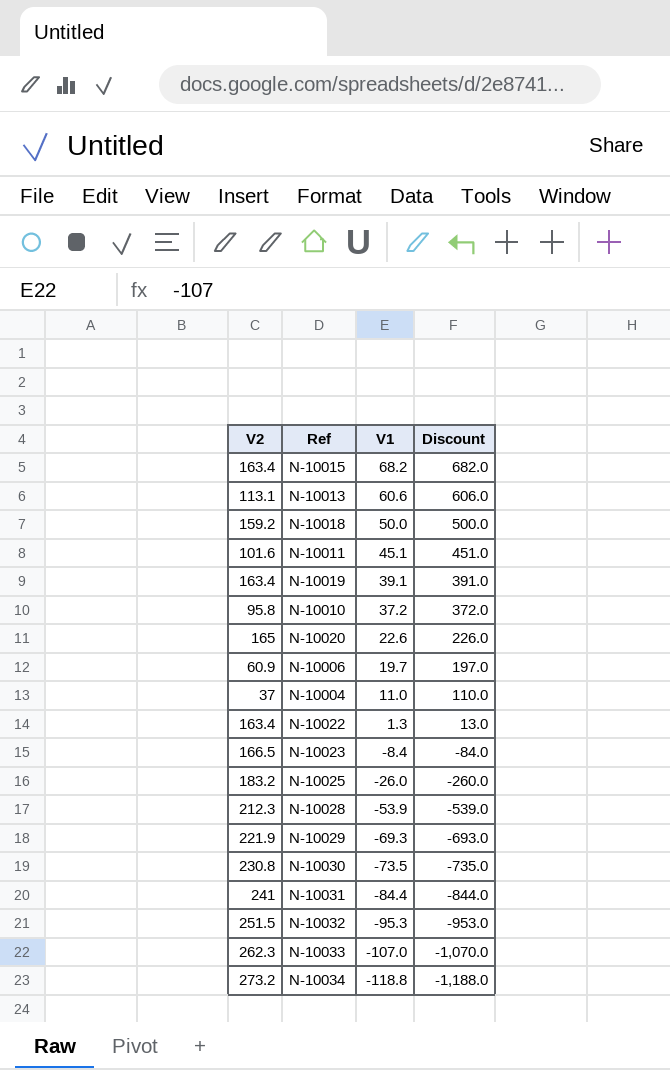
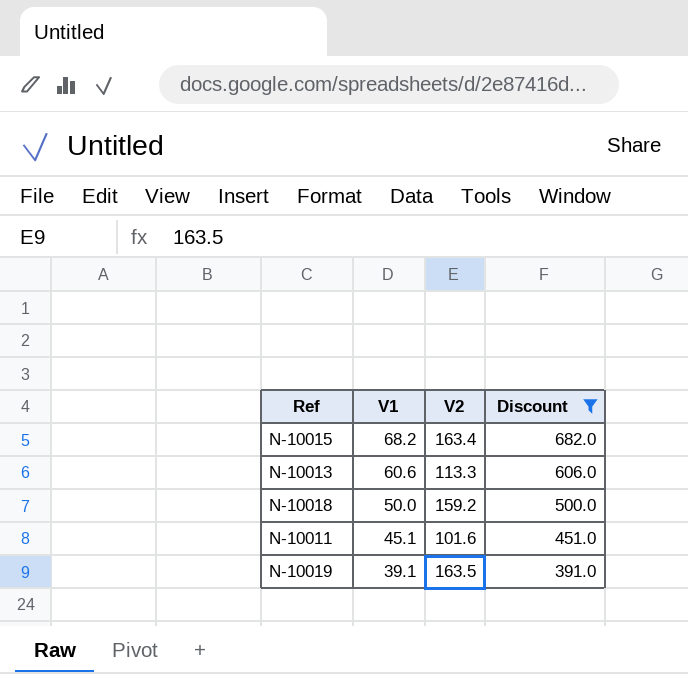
filter: none -> Discount >= 391.0
column V2 | position: 1 -> 3
N-10013 | V2: 113.1 -> 113.3
N-10019 | V2: 163.4 -> 163.5

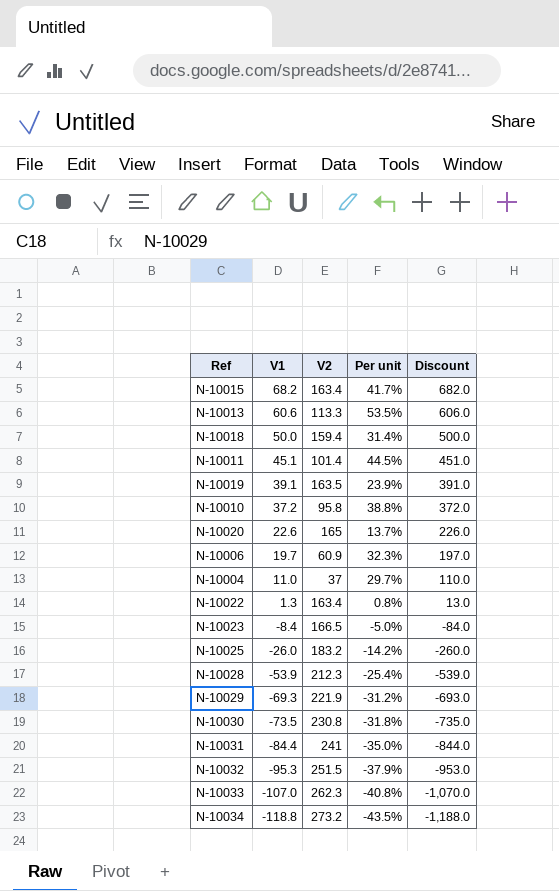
filter: Discount >= 391.0 -> none
column Per unit | formula: none -> [V1] / [V2]
N-10018 | V2: 159.2 -> 159.4
N-10011 | V2: 101.6 -> 101.4

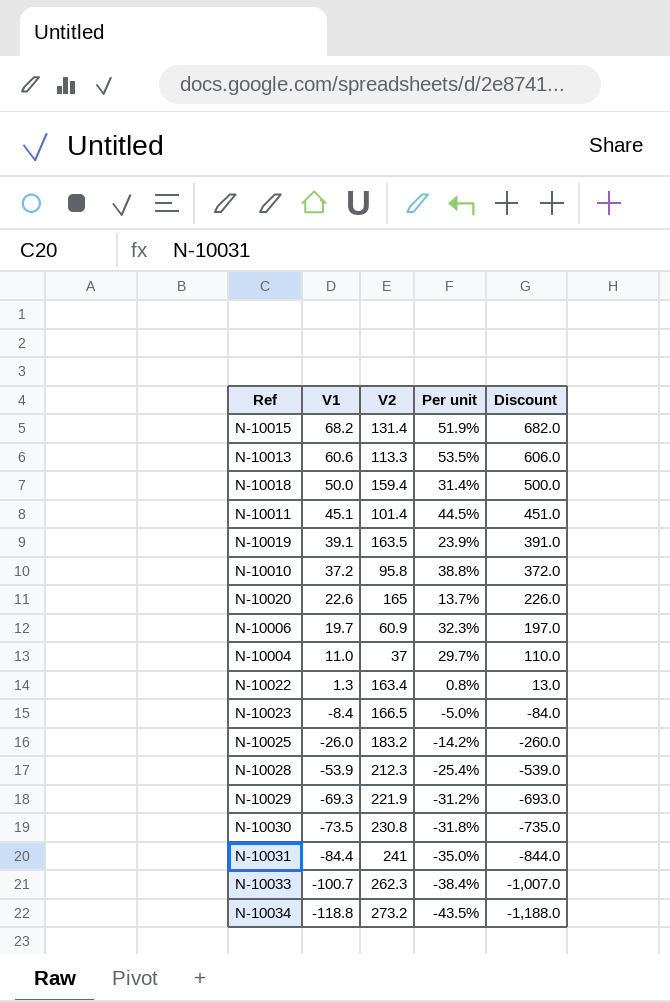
row N-10032: -95.3 | 251.5 | -37.9% | -953.0 -> none
N-10015 | V2: 163.4 -> 131.4
N-10015 | Per unit: 41.7% -> 51.9%
N-10033 | V1: -107.0 -> -100.7
N-10033 | Per unit: -40.8% -> -38.4%
N-10033 | Discount: -1,070.0 -> -1,007.0

